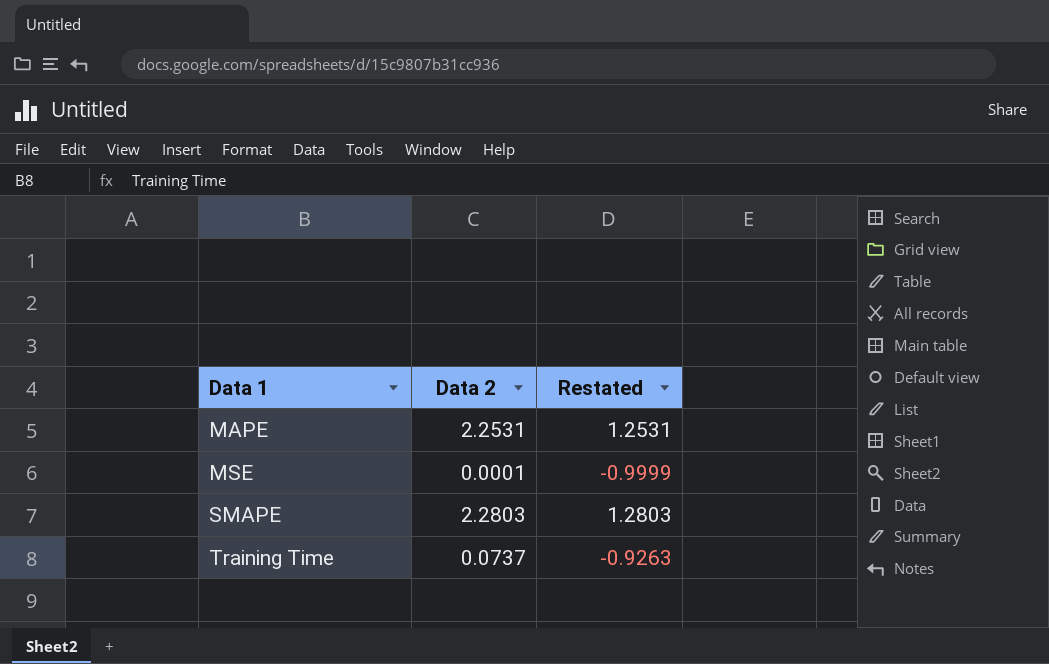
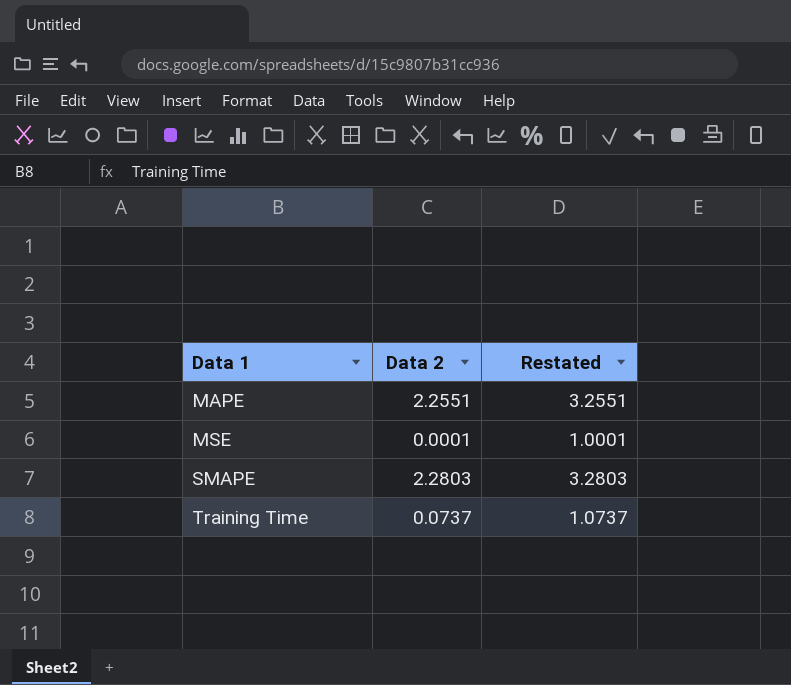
column Restated | formula: [Data 2] - 1 -> [Data 2] + 1
MAPE | Data 2: 2.2531 -> 2.2551

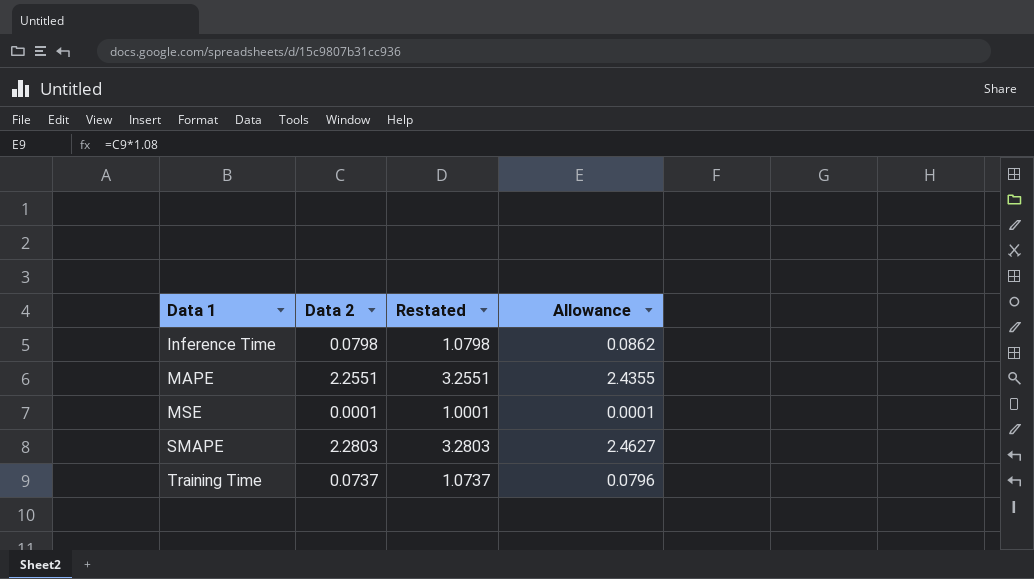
column Allowance | formula: none -> [Data 2] * 1.08
row Inference Time: none -> 0.0798 | 1.0798 | 0.0862

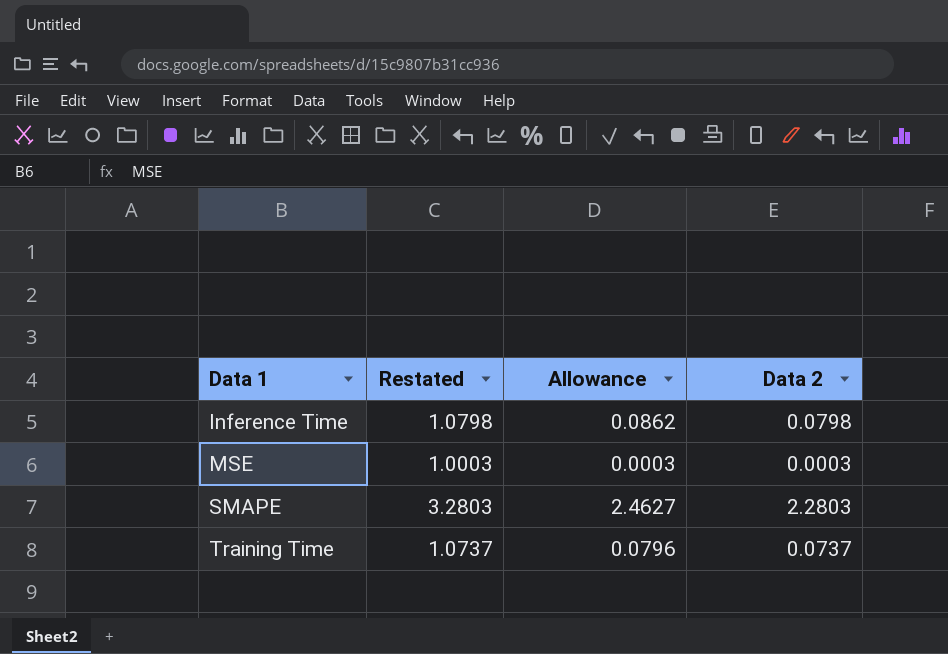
column Data 2 | position: 2 -> 4
row MAPE: 2.2551 | 3.2551 | 2.4355 -> none
MSE | Restated: 1.0001 -> 1.0003
MSE | Allowance: 0.0001 -> 0.0003
MSE | Data 2: 0.0001 -> 0.0003

